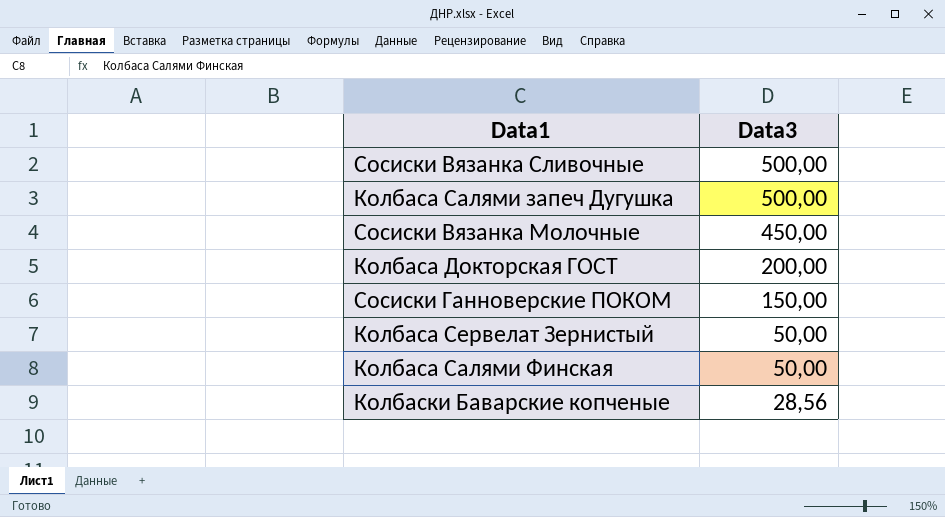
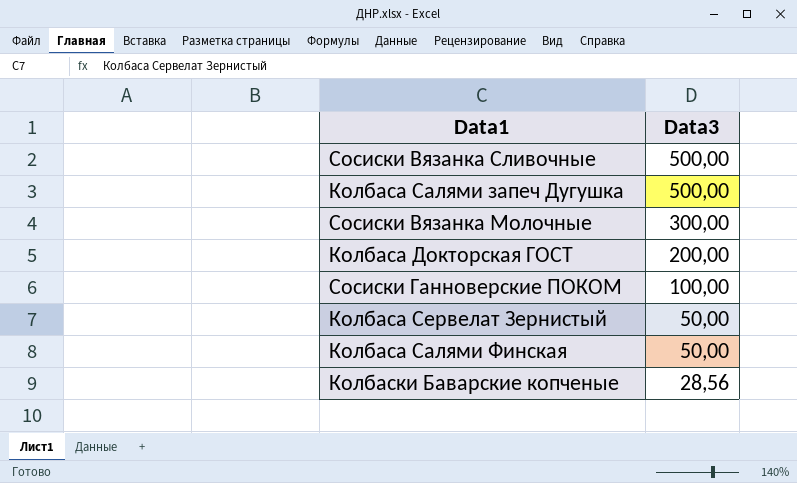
Сосиски Вязанка Молочные | Data3: 450,00 -> 300,00
Сосиски Ганноверские ПОКОМ | Data3: 150,00 -> 100,00

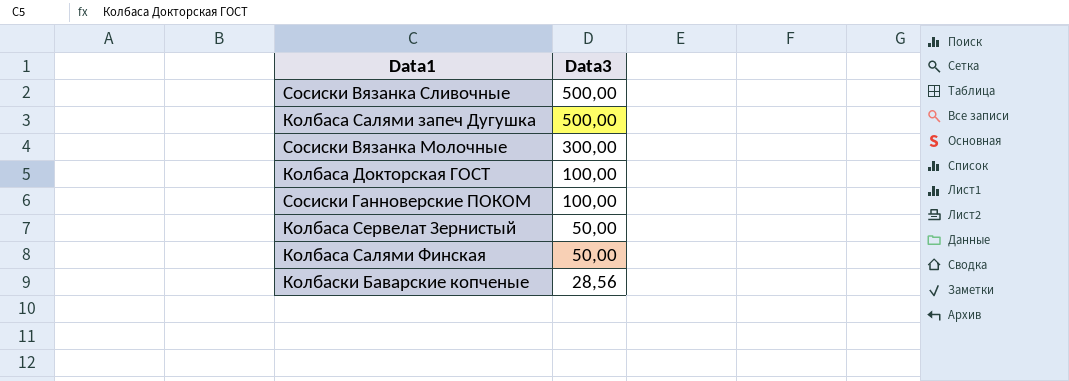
Колбаса Докторская ГОСТ | Data3: 200,00 -> 100,00

